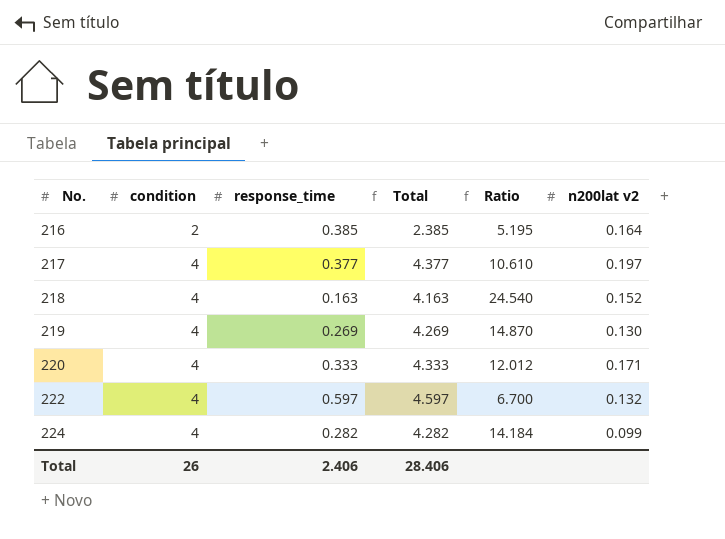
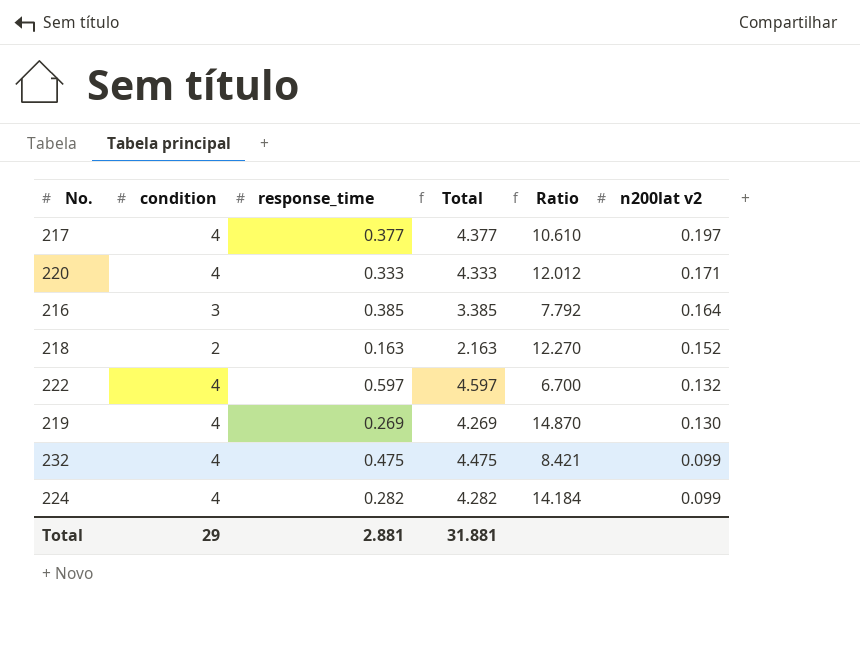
row order: No. ascending -> n200lat v2 descending
216 | condition: 2 -> 3
216 | Total: 2.385 -> 3.385
216 | Ratio: 5.195 -> 7.792
218 | condition: 4 -> 2
218 | Total: 4.163 -> 2.163
218 | Ratio: 24.540 -> 12.270
row 232: none -> 4 | 0.475 | 4.475 | 8.421 | 0.099
Total | condition: 26 -> 29
Total | response_time: 2.406 -> 2.881
Total | Total: 28.406 -> 31.881

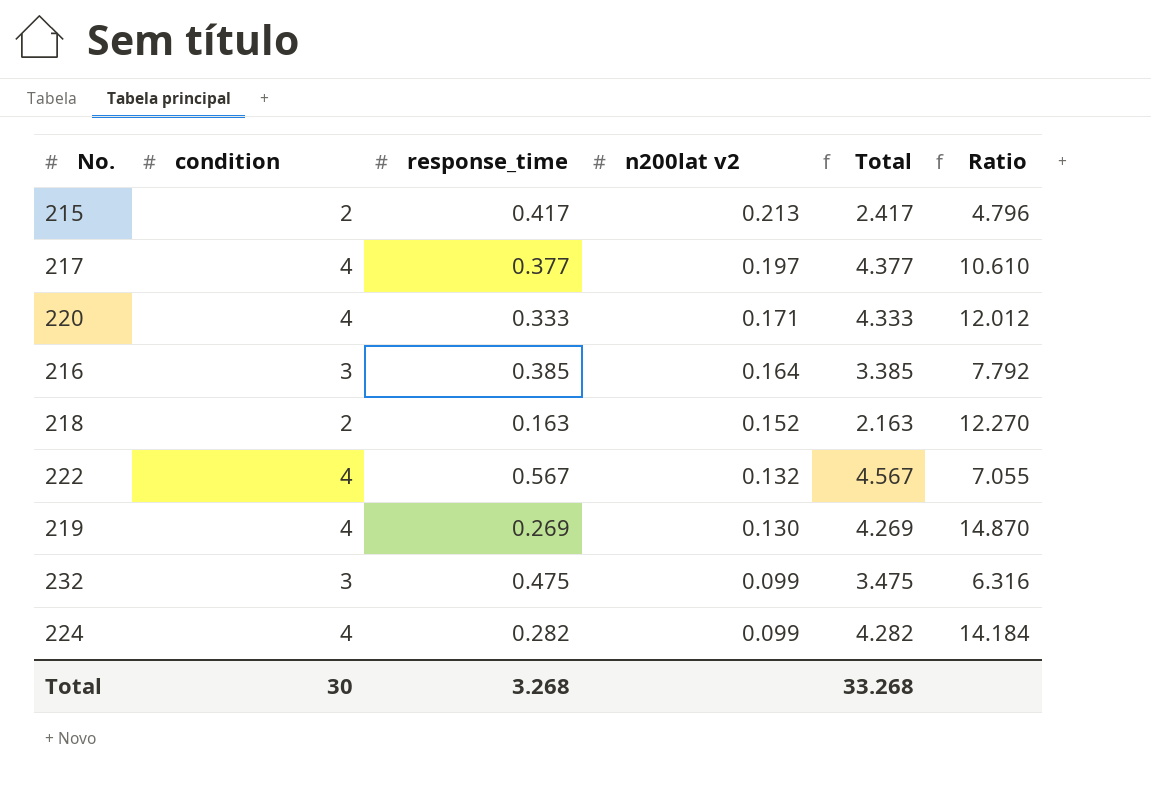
column n200lat v2 | position: 6 -> 4
row 215: none -> 2 | 0.417 | 0.213 | 2.417 | 4.796
222 | response_time: 0.597 -> 0.567
222 | Total: 4.597 -> 4.567
222 | Ratio: 6.700 -> 7.055
232 | condition: 4 -> 3
232 | Total: 4.475 -> 3.475
232 | Ratio: 8.421 -> 6.316
Total | condition: 29 -> 30
Total | response_time: 2.881 -> 3.268
Total | Total: 31.881 -> 33.268

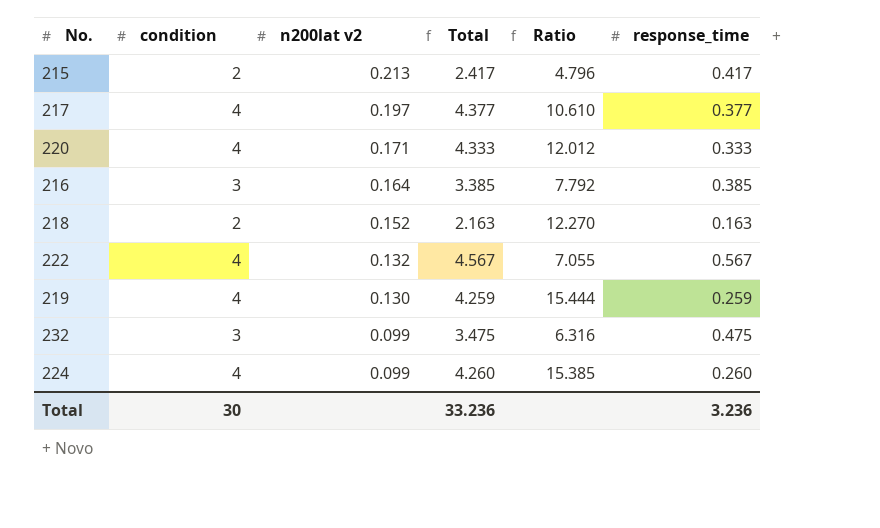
column response_time | position: 3 -> 6
219 | Total: 4.269 -> 4.259
219 | Ratio: 14.870 -> 15.444
219 | response_time: 0.269 -> 0.259
224 | Total: 4.282 -> 4.260
224 | Ratio: 14.184 -> 15.385
224 | response_time: 0.282 -> 0.260
Total | Total: 33.268 -> 33.236
Total | response_time: 3.268 -> 3.236

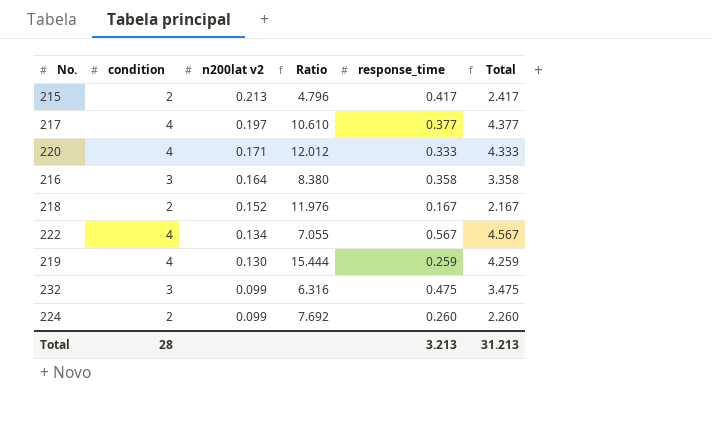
column Total | position: 4 -> 6
216 | Ratio: 7.792 -> 8.380
216 | response_time: 0.385 -> 0.358
216 | Total: 3.385 -> 3.358
218 | Ratio: 12.270 -> 11.976
218 | response_time: 0.163 -> 0.167
218 | Total: 2.163 -> 2.167
222 | n200lat v2: 0.132 -> 0.134
224 | condition: 4 -> 2
224 | Ratio: 15.385 -> 7.692
224 | Total: 4.260 -> 2.260
Total | condition: 30 -> 28
Total | response_time: 3.236 -> 3.213
Total | Total: 33.236 -> 31.213

